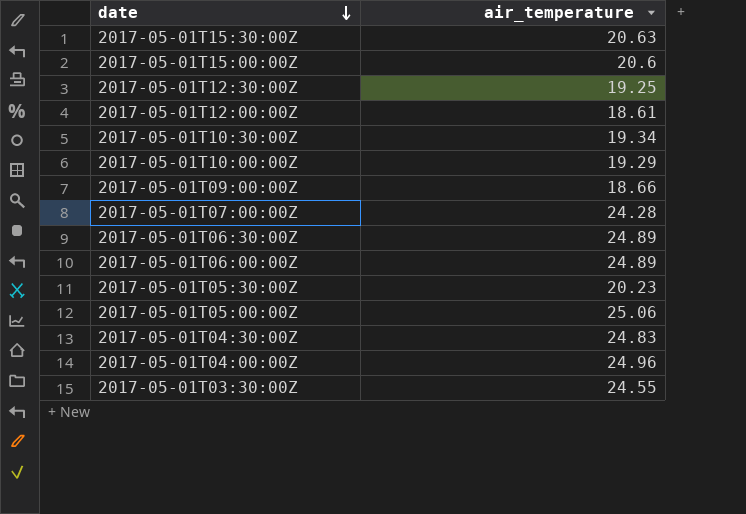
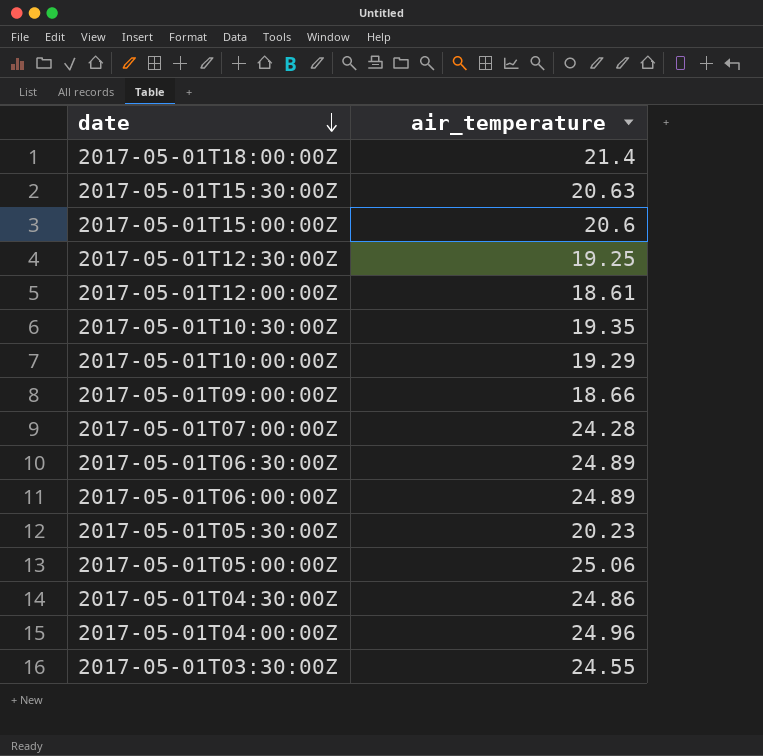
row 2017-05-01T18:00:00Z: none -> 21.4
2017-05-01T10:30:00Z | air_temperature: 19.34 -> 19.35
2017-05-01T04:30:00Z | air_temperature: 24.83 -> 24.86

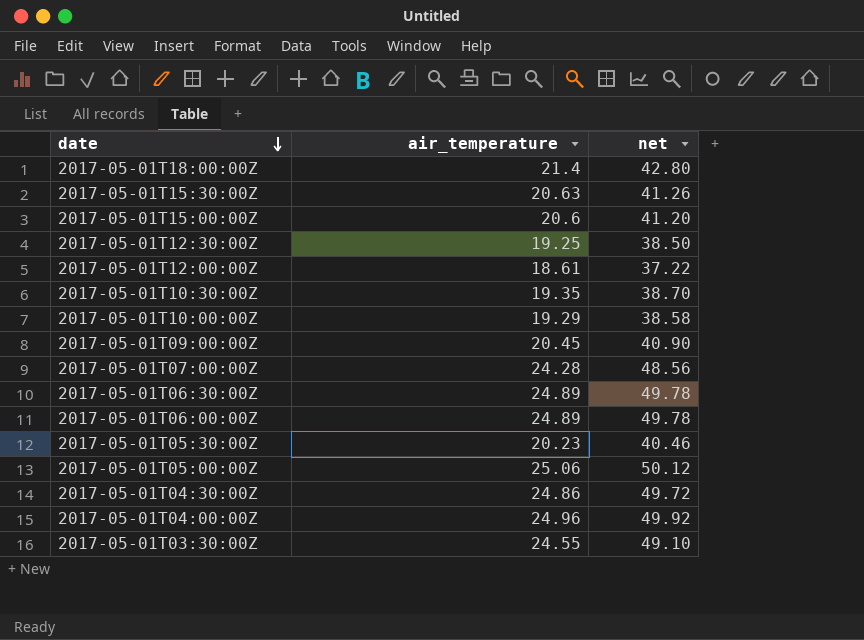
column net | formula: none -> [air_temperature] * 2
2017-05-01T09:00:00Z | air_temperature: 18.66 -> 20.45

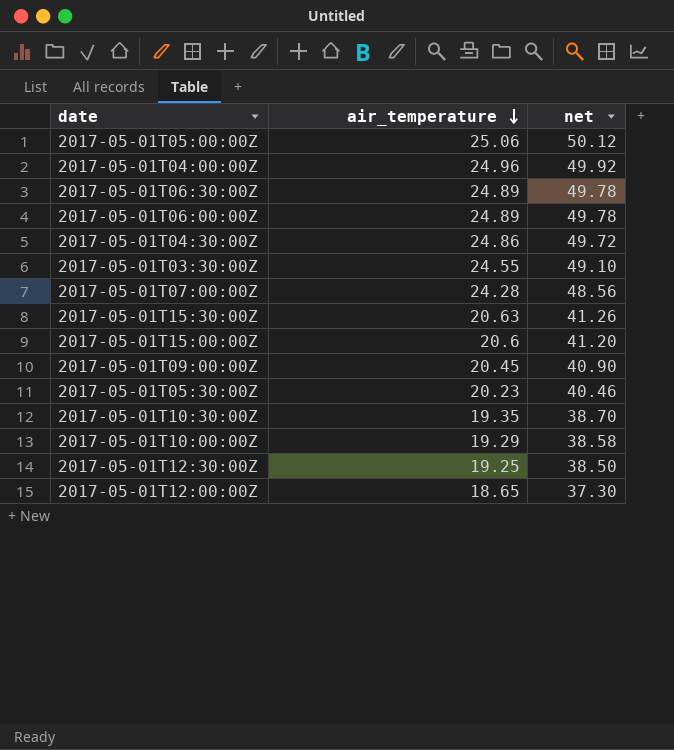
row order: date descending -> air_temperature descending
row 2017-05-01T18:00:00Z: 21.4 | 42.80 -> none
2017-05-01T12:00:00Z | air_temperature: 18.61 -> 18.65
2017-05-01T12:00:00Z | net: 37.22 -> 37.30

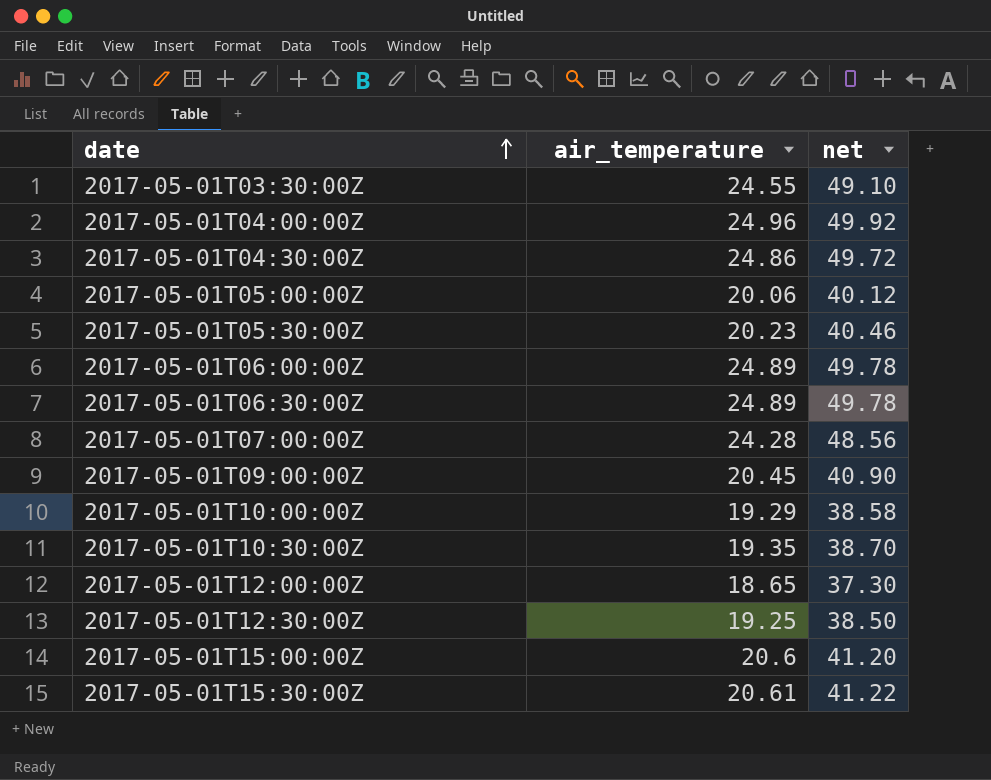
row order: air_temperature descending -> date ascending
2017-05-01T05:00:00Z | air_temperature: 25.06 -> 20.06
2017-05-01T05:00:00Z | net: 50.12 -> 40.12
2017-05-01T15:30:00Z | air_temperature: 20.63 -> 20.61
2017-05-01T15:30:00Z | net: 41.26 -> 41.22

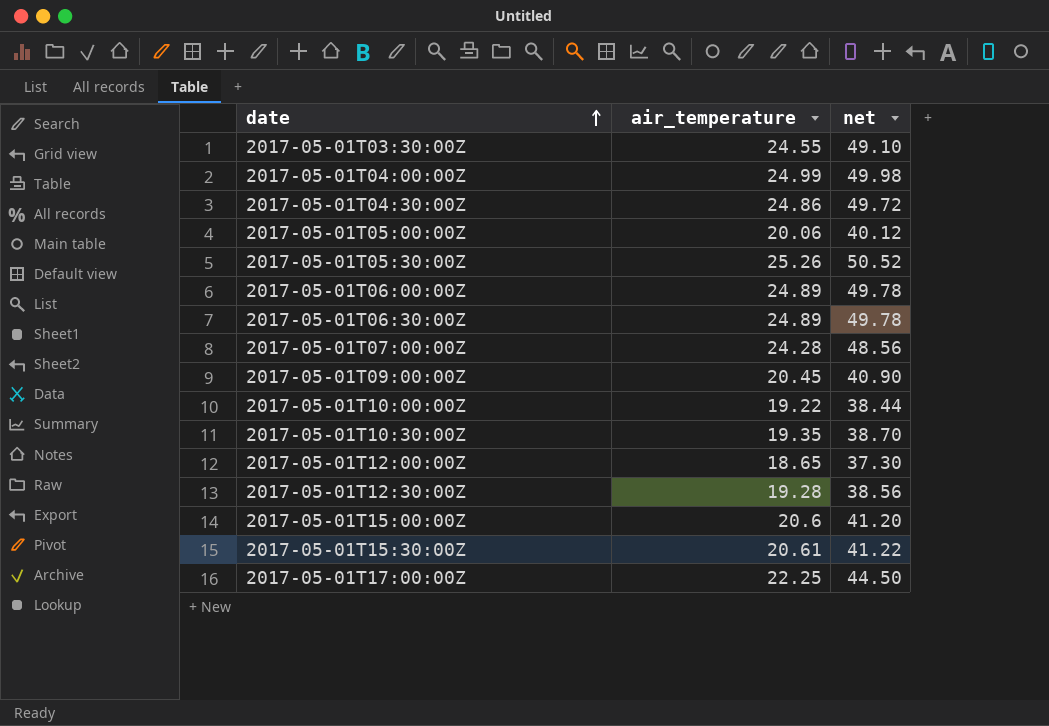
2017-05-01T04:00:00Z | air_temperature: 24.96 -> 24.99
2017-05-01T04:00:00Z | net: 49.92 -> 49.98
2017-05-01T05:30:00Z | air_temperature: 20.23 -> 25.26
2017-05-01T05:30:00Z | net: 40.46 -> 50.52
2017-05-01T10:00:00Z | air_temperature: 19.29 -> 19.22
2017-05-01T10:00:00Z | net: 38.58 -> 38.44
2017-05-01T12:30:00Z | air_temperature: 19.25 -> 19.28
2017-05-01T12:30:00Z | net: 38.50 -> 38.56
row 2017-05-01T17:00:00Z: none -> 22.25 | 44.50

